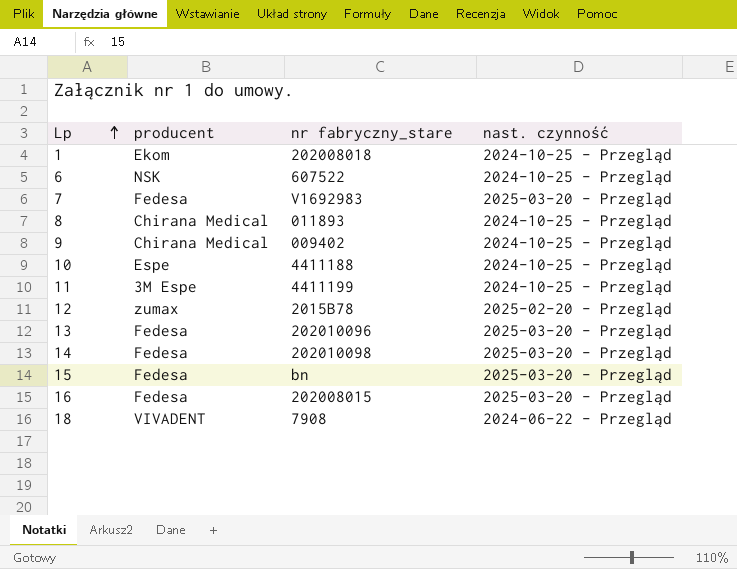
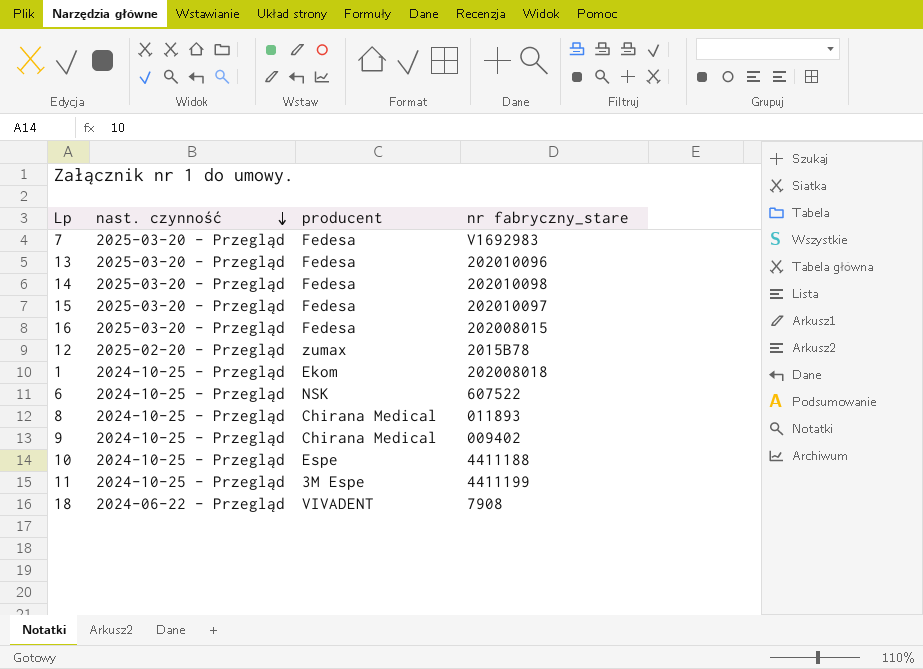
row order: Lp ascending -> nast. czynność descending
column nast. czynność | position: 4 -> 2
15 | nr fabryczny_stare: bn -> 202010097

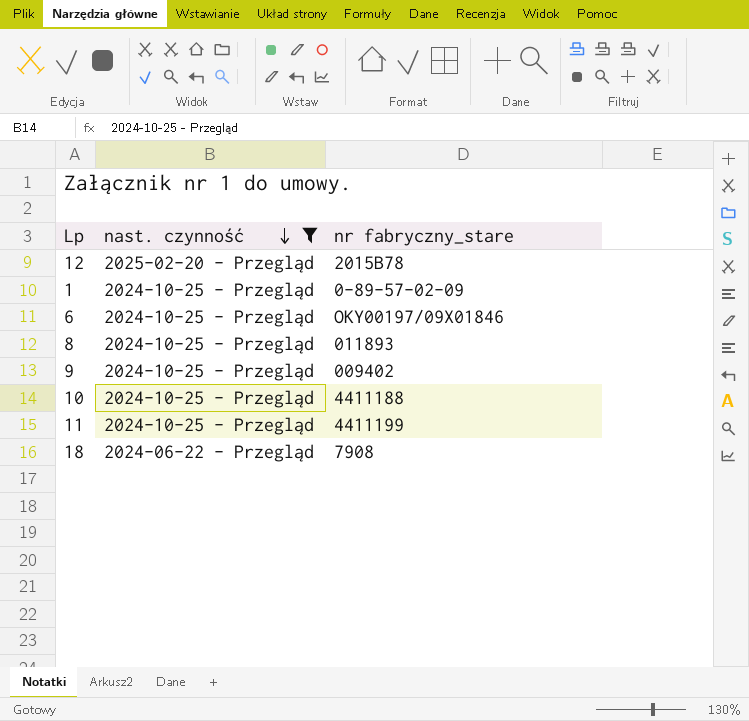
filter: none -> nast. czynność != 2025-03-20 - Przegląd
column producent | position: 3 -> none
1 | nr fabryczny_stare: 202008018 -> 0-89-57-02-09
6 | nr fabryczny_stare: 607522 -> OKY00197/09X01846

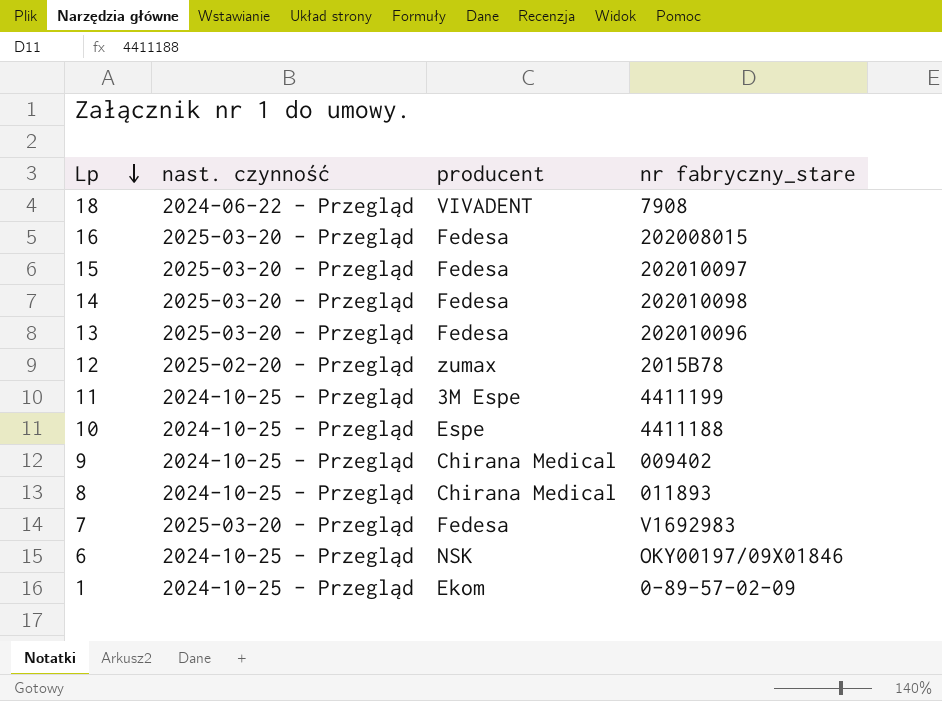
filter: nast. czynność != 2025-03-20 - Przegląd -> none
row order: nast. czynność descending -> Lp descending
column producent | position: none -> 3

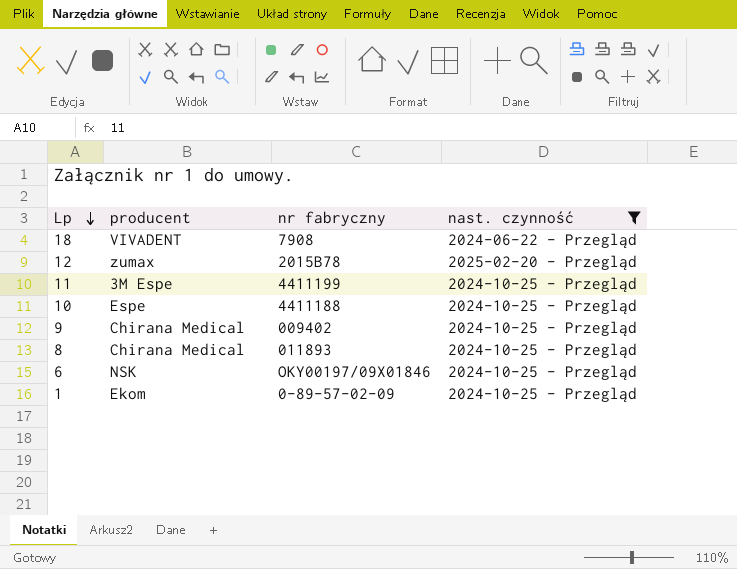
filter: none -> nast. czynność != 2025-03-20 - Przegląd
column name: nr fabryczny_stare -> nr fabryczny
column nast. czynność | position: 2 -> 4

